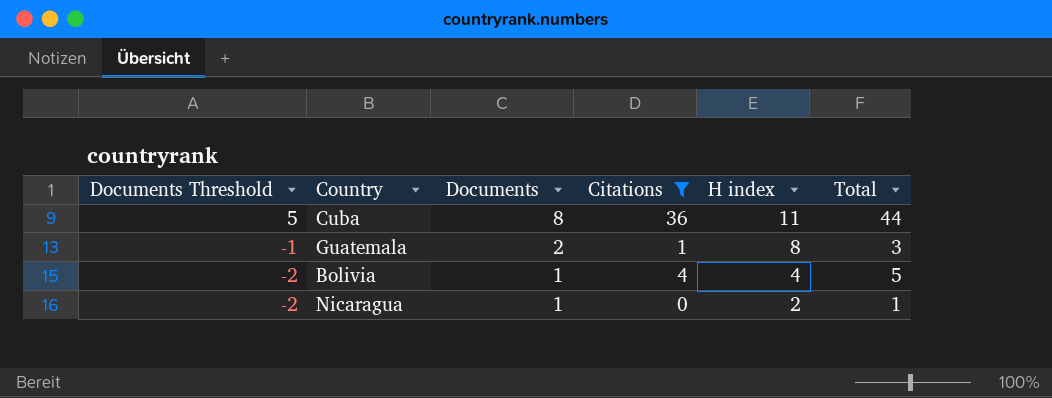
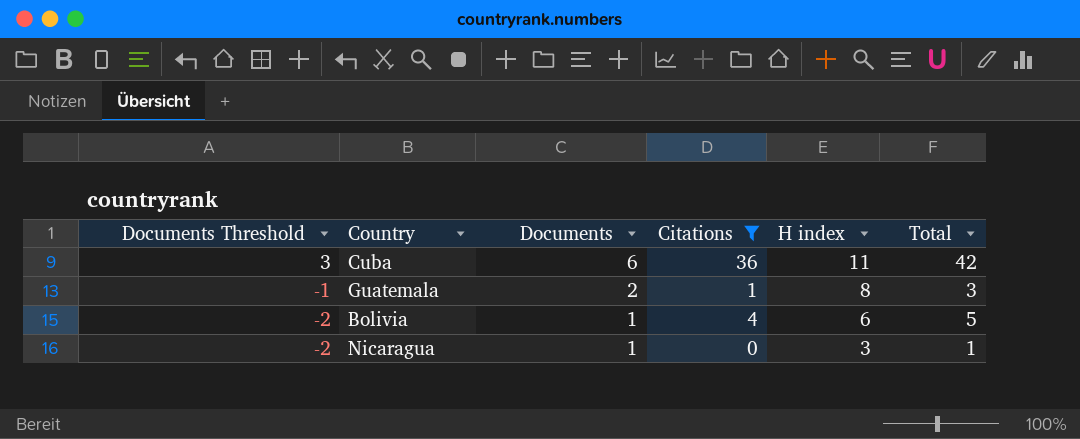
Cuba | Documents Threshold: 5 -> 3
Cuba | Documents: 8 -> 6
Cuba | Total: 44 -> 42
Bolivia | H index: 4 -> 6
Nicaragua | H index: 2 -> 3

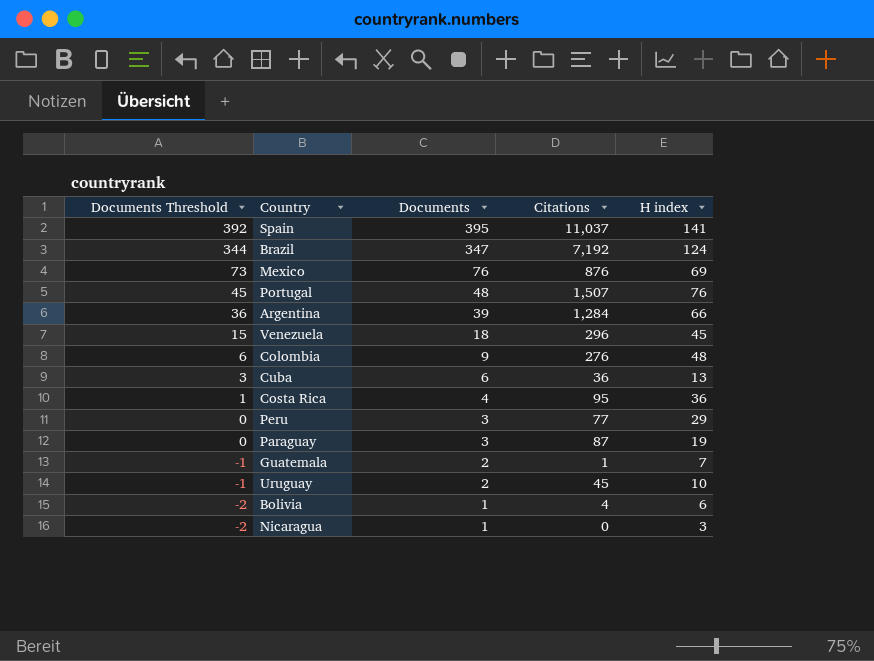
filter: Citations <= 36 -> none
column Total | formula: [Documents] + [Citations] -> none
Cuba | H index: 11 -> 13
Guatemala | H index: 8 -> 7

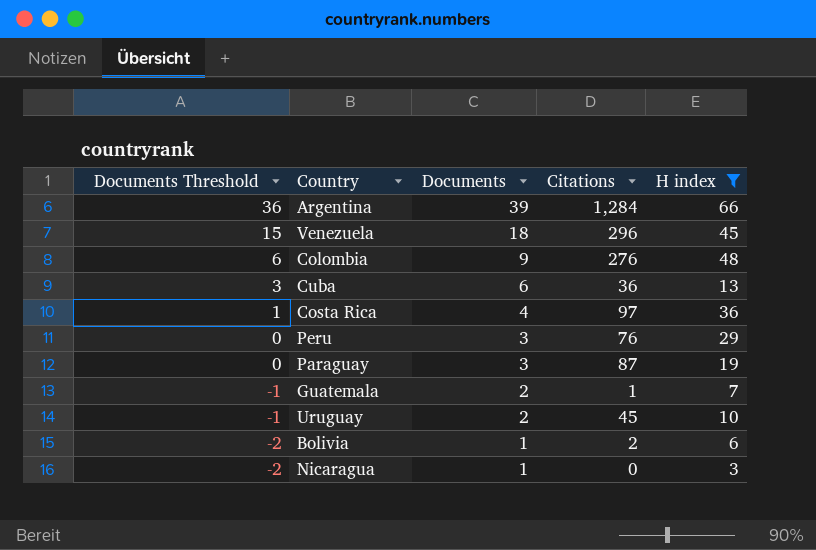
filter: none -> H index <= 66
Costa Rica | Citations: 95 -> 97
Peru | Citations: 77 -> 76
Bolivia | Citations: 4 -> 2

